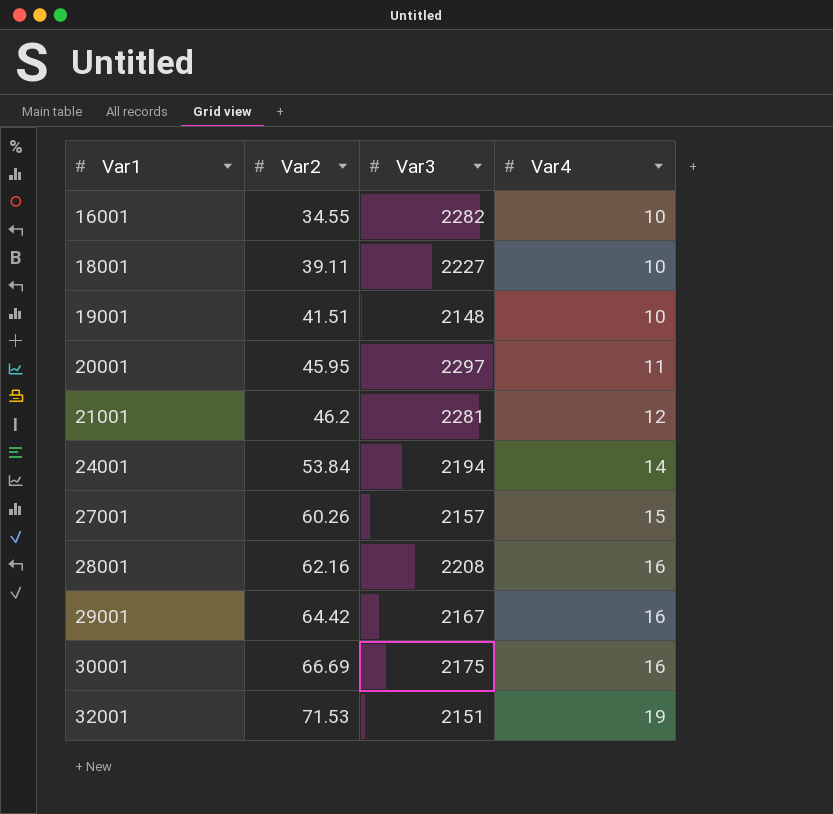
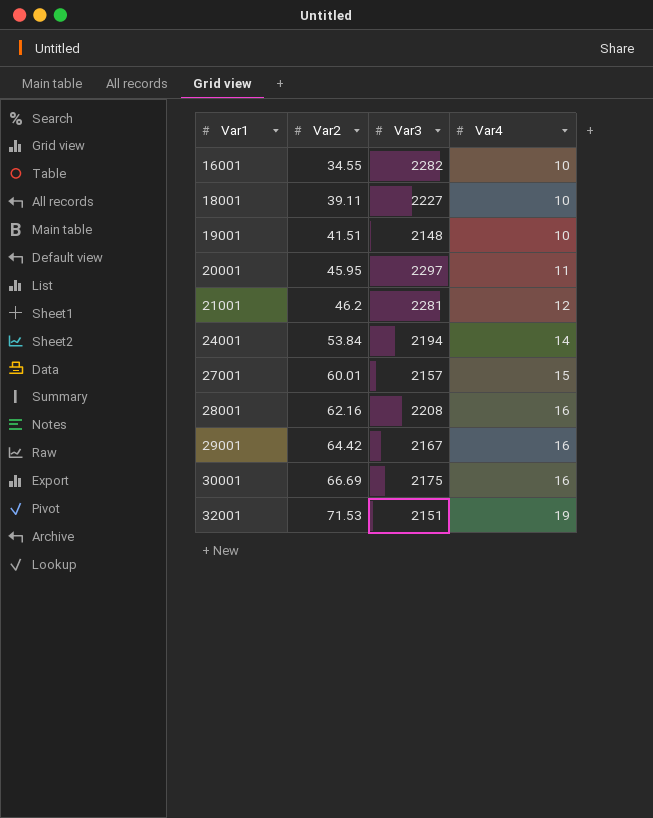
27001 | Var2: 60.26 -> 60.01

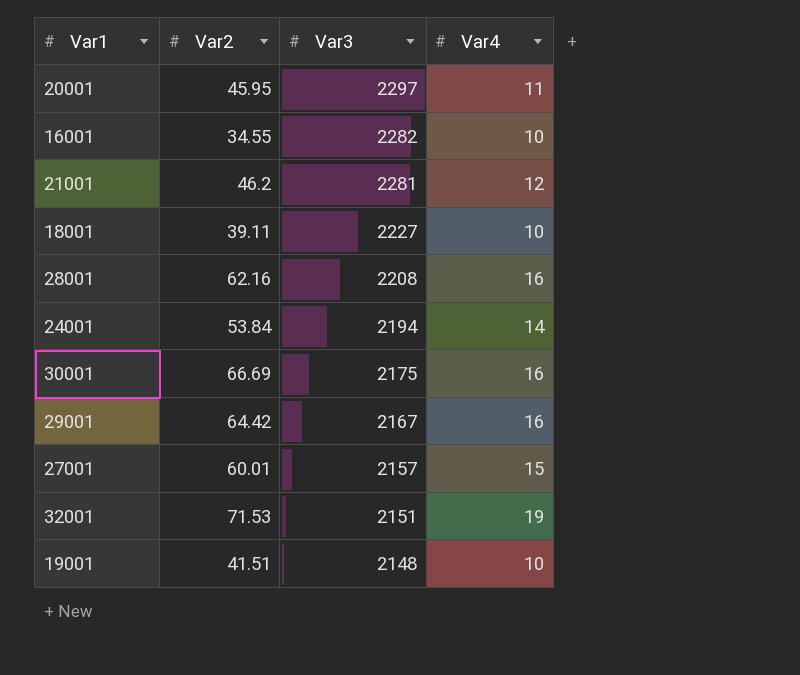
row order: Var1 ascending -> Var3 descending

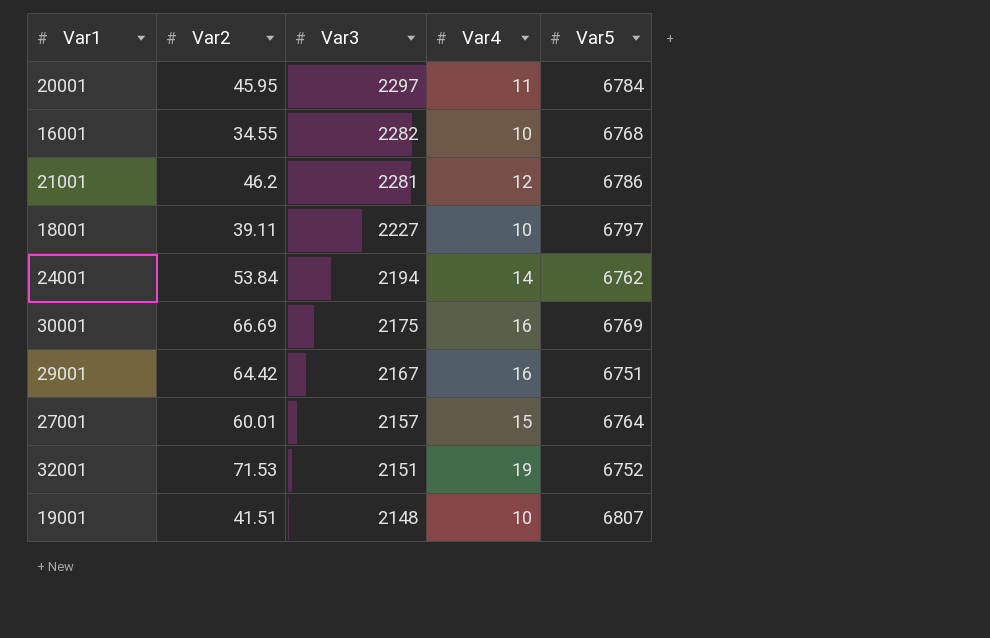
column Var5 | position: none -> 5
row 28001: 62.16 | 2208 | 16 -> none

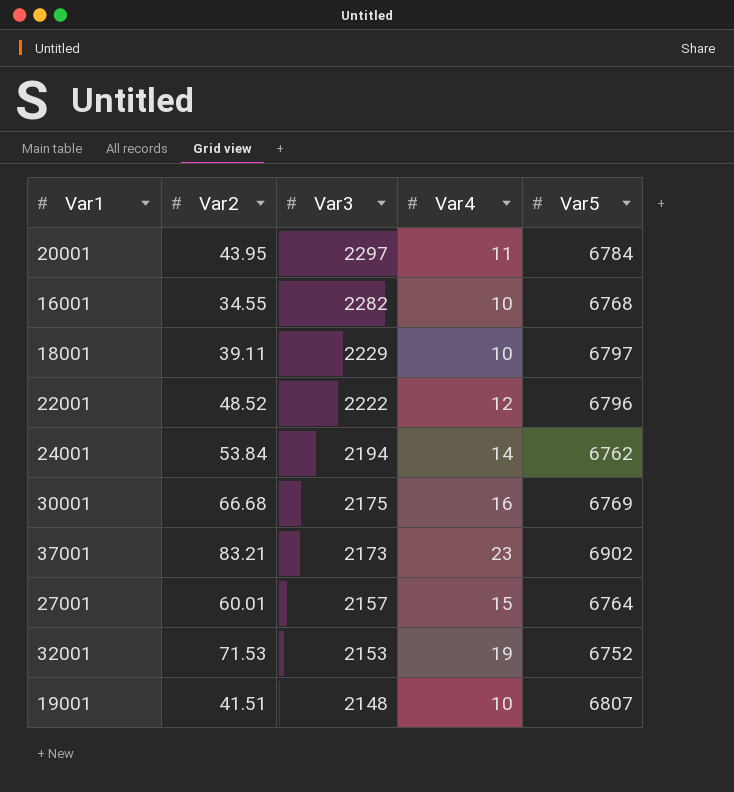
row 21001: 46.2 | 2281 | 12 | 6786 -> none
row 29001: 64.42 | 2167 | 16 | 6751 -> none
20001 | Var2: 45.95 -> 43.95
18001 | Var3: 2227 -> 2229
row 22001: none -> 48.52 | 2222 | 12 | 6796
30001 | Var2: 66.69 -> 66.68
row 37001: none -> 83.21 | 2173 | 23 | 6902
32001 | Var3: 2151 -> 2153

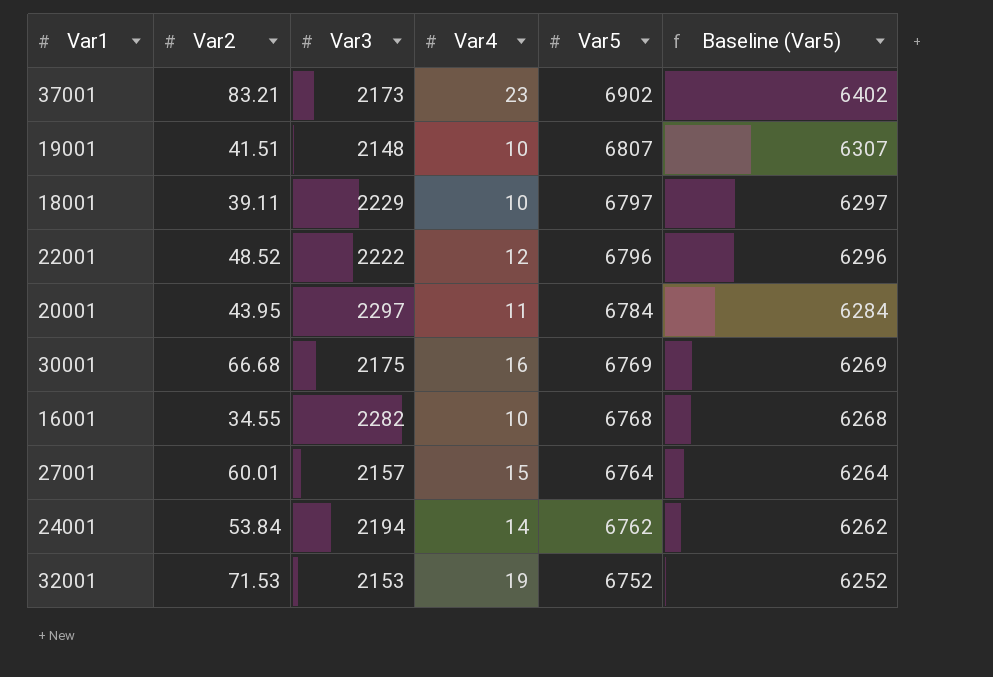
row order: Var3 descending -> Var5 descending
column Baseline (Var5) | formula: none -> [Var5] - 500

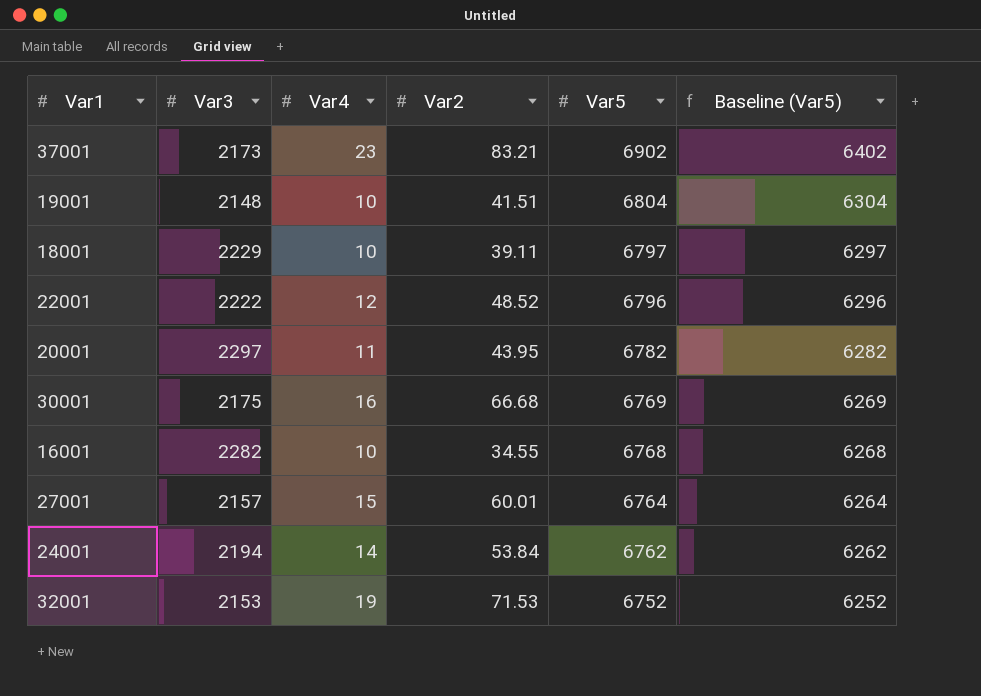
column Var2 | position: 2 -> 4
19001 | Var5: 6807 -> 6804
19001 | Baseline (Var5): 6307 -> 6304
20001 | Var5: 6784 -> 6782
20001 | Baseline (Var5): 6284 -> 6282

